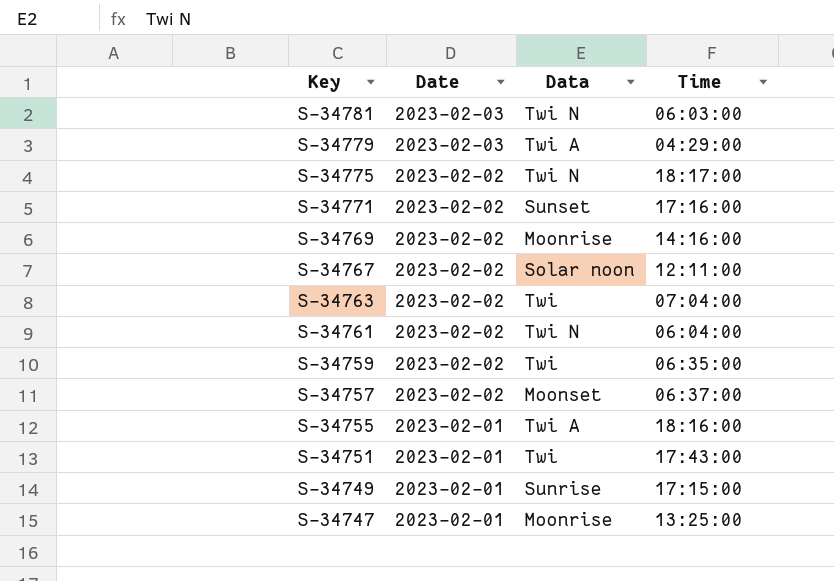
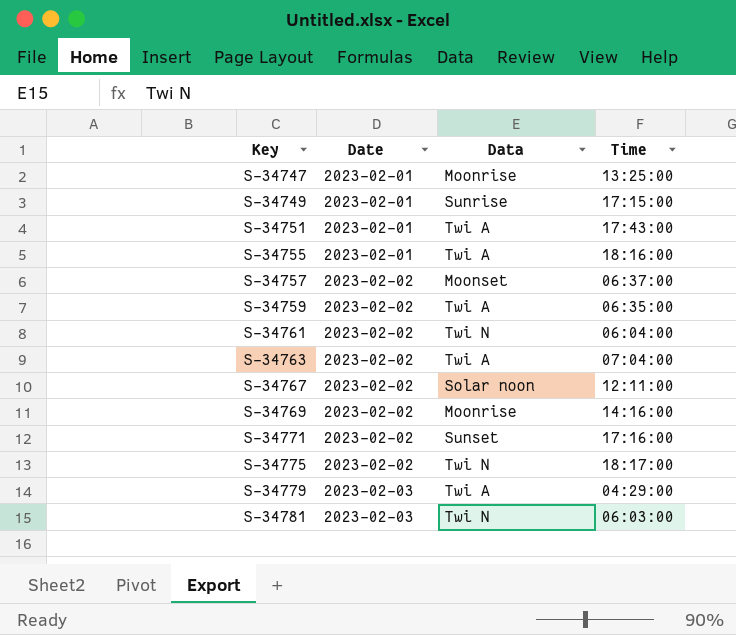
row order: Key descending -> Key ascending
S-34751 | Data: Twi -> Twi A
S-34759 | Data: Twi -> Twi A
S-34763 | Data: Twi -> Twi A

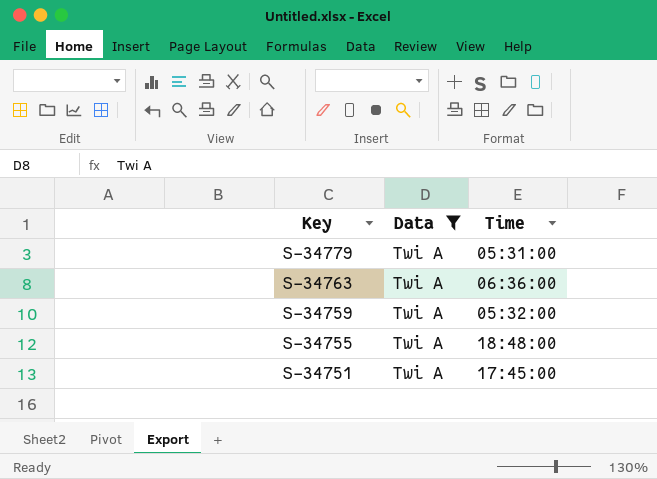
filter: none -> Data = Twi A
row order: Key ascending -> Key descending
column Date | position: 2 -> none
S-34779 | Time: 04:29:00 -> 05:31:00
S-34763 | Time: 07:04:00 -> 06:36:00
S-34759 | Time: 06:35:00 -> 05:32:00
S-34755 | Time: 18:16:00 -> 18:48:00
S-34751 | Time: 17:43:00 -> 17:45:00

